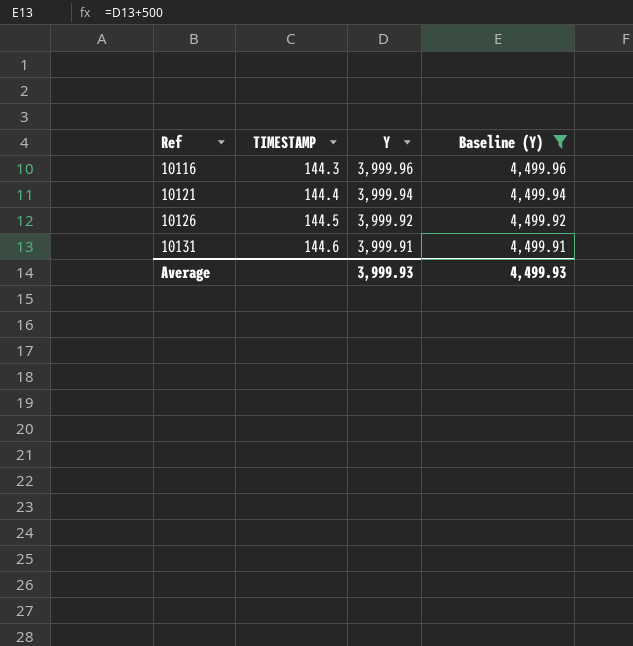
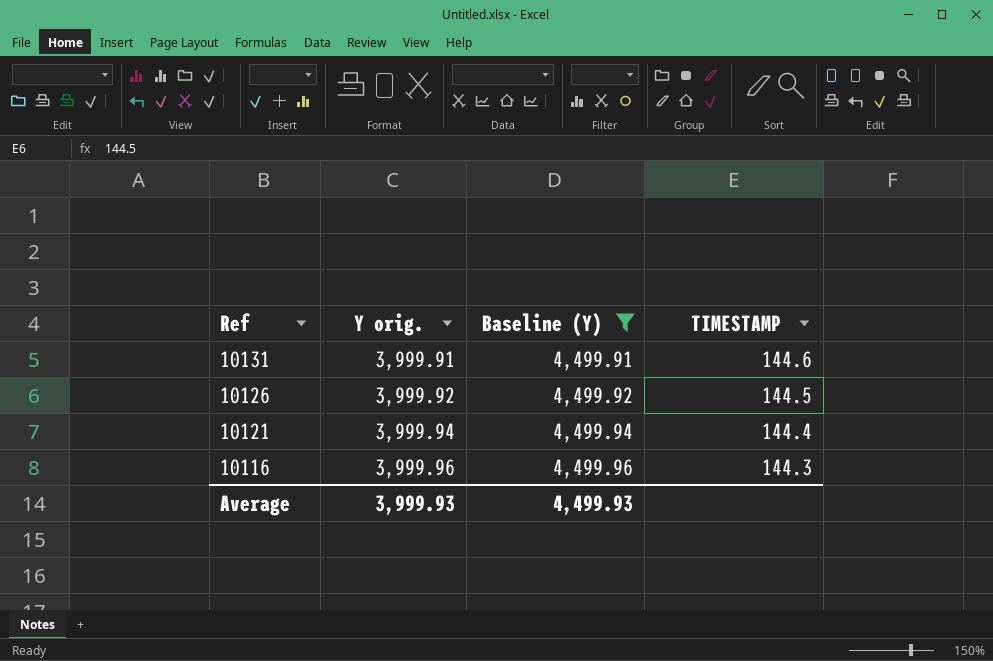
row order: Ref ascending -> Ref descending
column name: Y -> Y orig.
column TIMESTAMP | position: 2 -> 4

